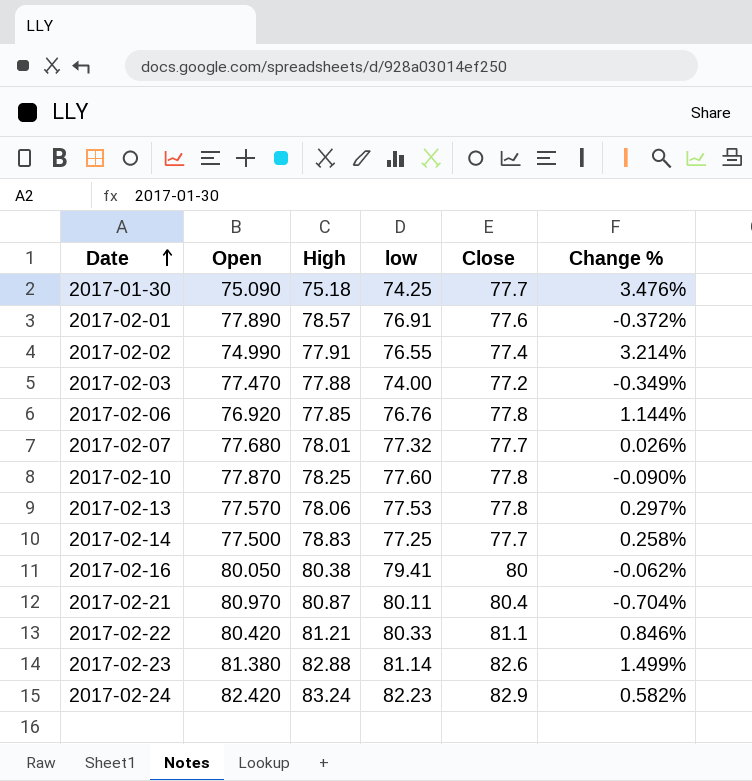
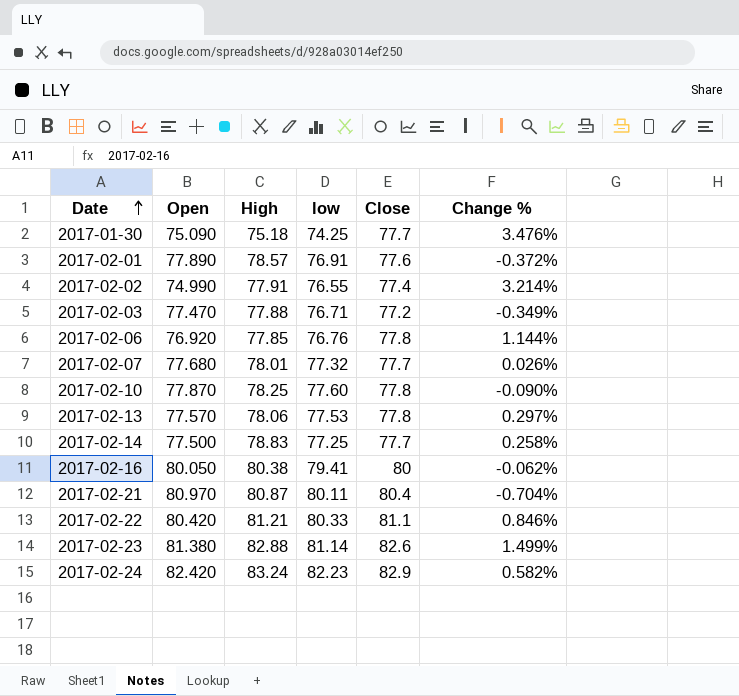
2017-02-03 | low: 74.00 -> 76.71

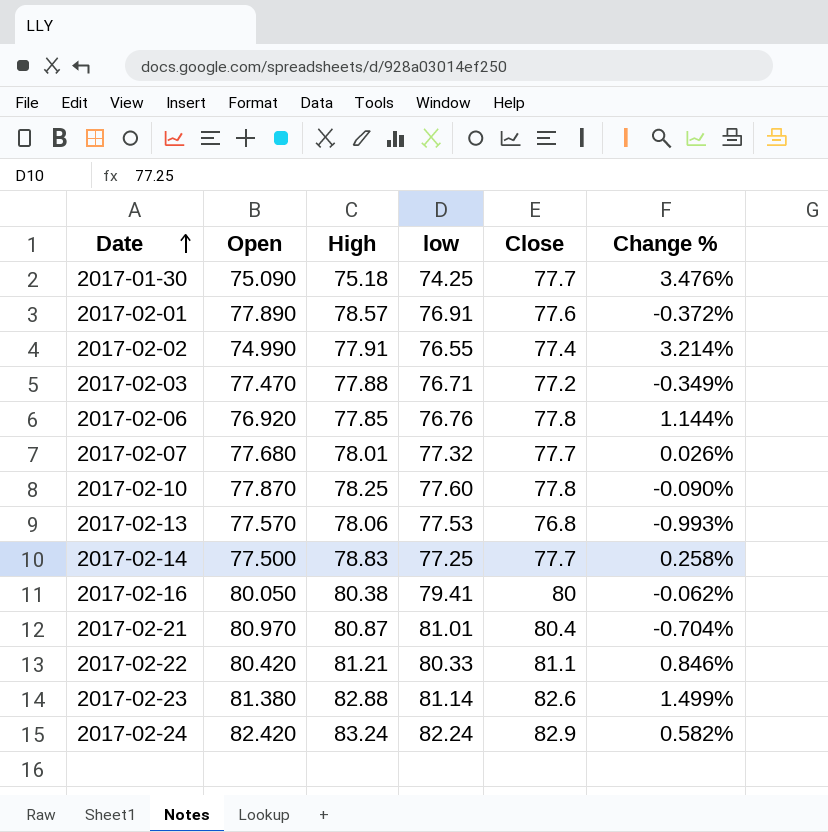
2017-02-13 | Close: 77.8 -> 76.8
2017-02-13 | Change %: 0.297% -> -0.993%
2017-02-21 | low: 80.11 -> 81.01
2017-02-24 | low: 82.23 -> 82.24

